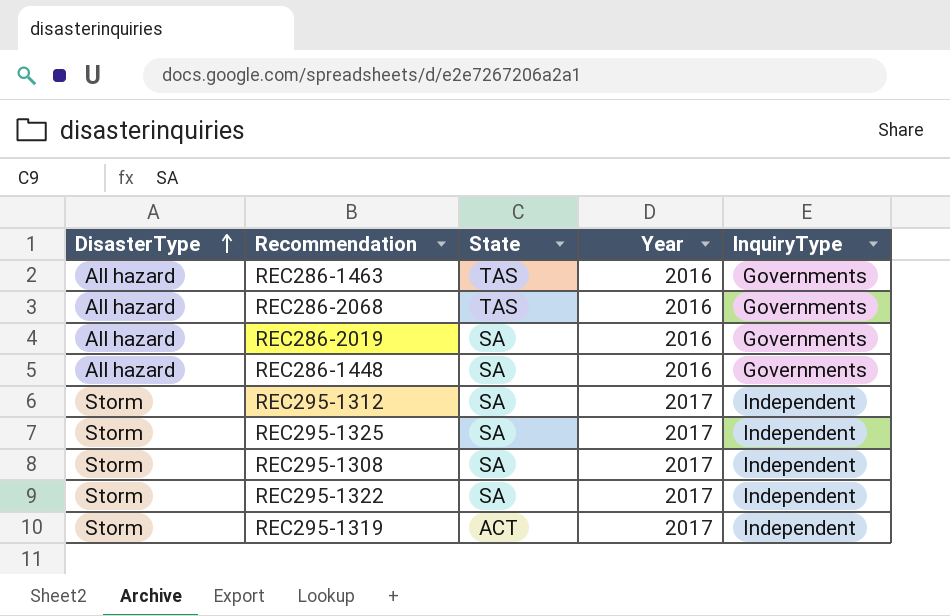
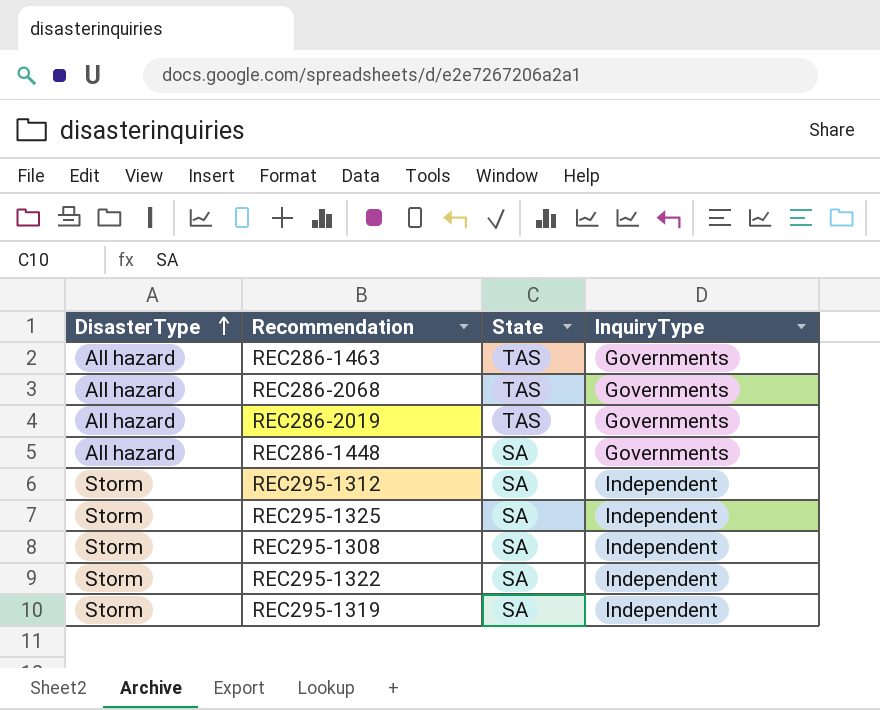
column Year | position: 4 -> none
REC286-2019 | State: SA -> TAS
REC295-1319 | State: ACT -> SA

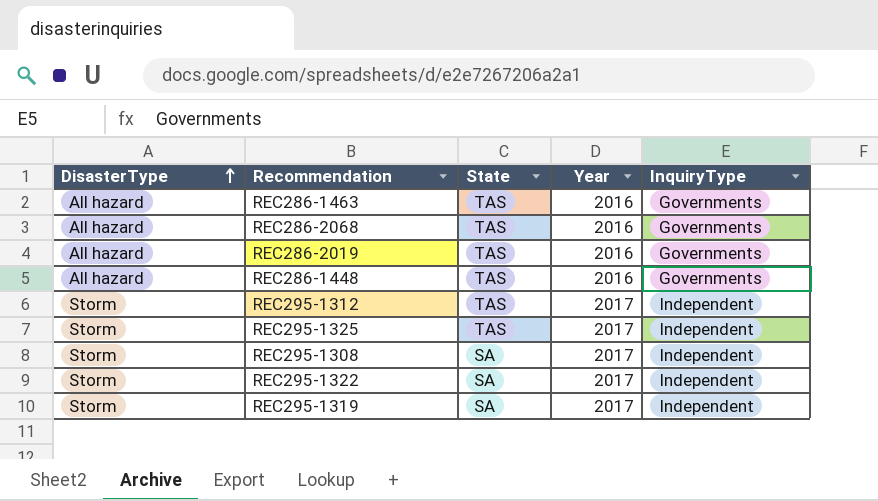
column Year | position: none -> 4
REC286-1448 | State: SA -> TAS
REC295-1312 | State: SA -> TAS
REC295-1325 | State: SA -> TAS

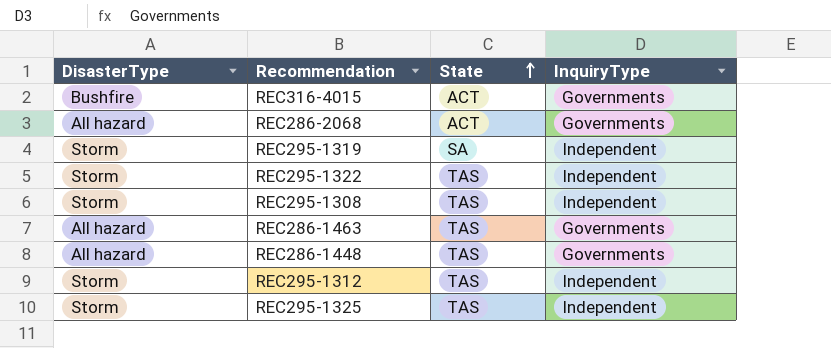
row order: DisasterType ascending -> State ascending
column Year | position: 4 -> none
row REC286-2019: All hazard | TAS | 2016 | Governments -> none
row REC316-4015: none -> Bushfire | ACT | Governments
REC286-2068 | State: TAS -> ACT
REC295-1322 | State: SA -> TAS
REC295-1308 | State: SA -> TAS

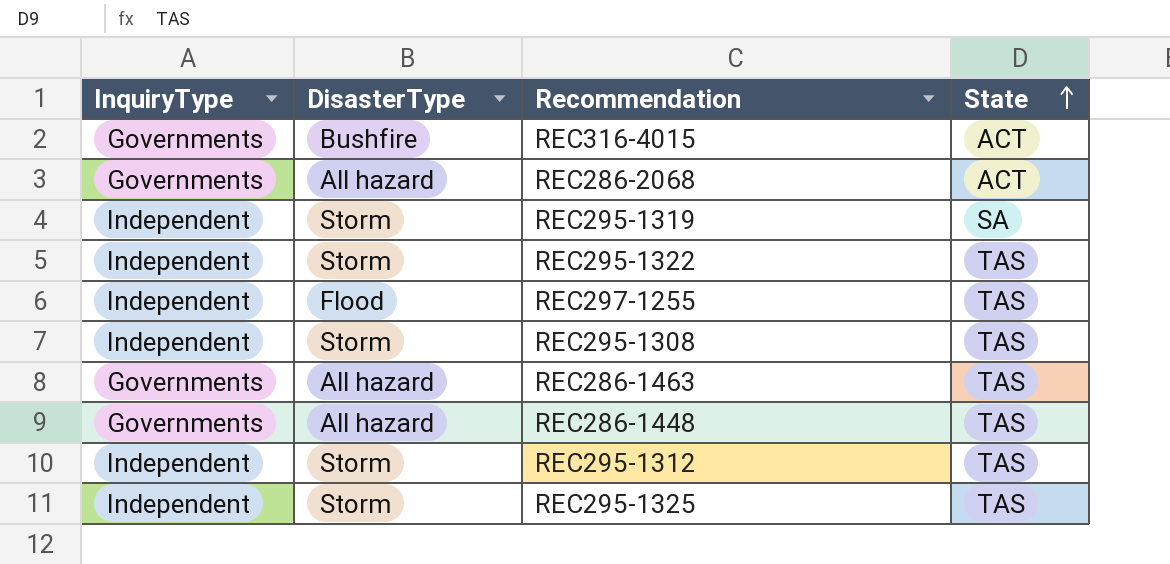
column InquiryType | position: 4 -> 1
row REC297-1255: none -> Independent | Flood | TAS

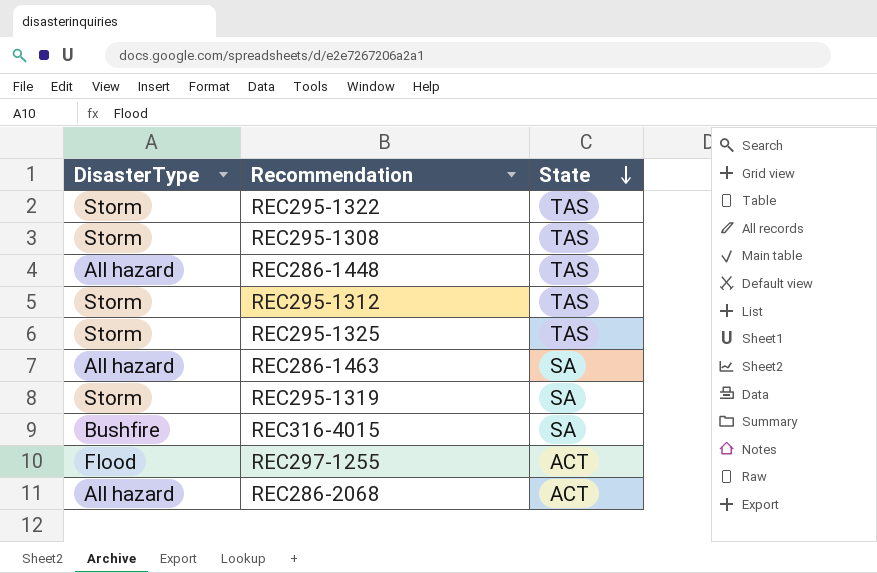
row order: State ascending -> State descending
column InquiryType | position: 1 -> none
REC286-1463 | State: TAS -> SA
REC316-4015 | State: ACT -> SA
REC297-1255 | State: TAS -> ACT

